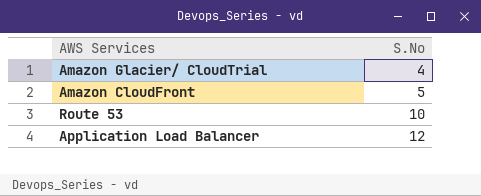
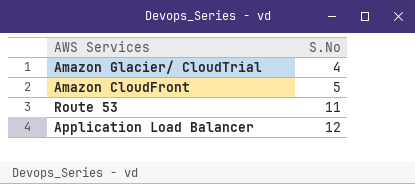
Route 53 | S.No: 10 -> 11

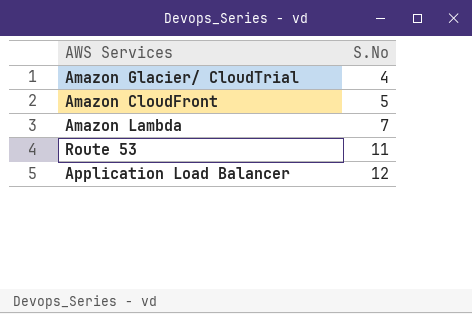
row Amazon Lambda: none -> 7

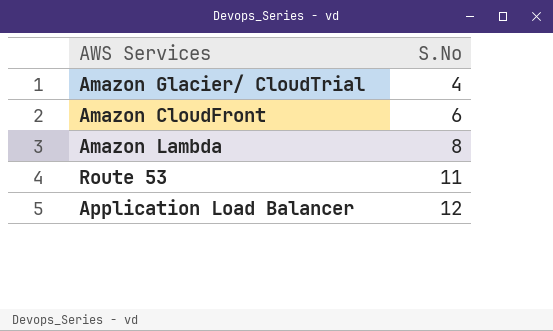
Amazon CloudFront | S.No: 5 -> 6
Amazon Lambda | S.No: 7 -> 8

